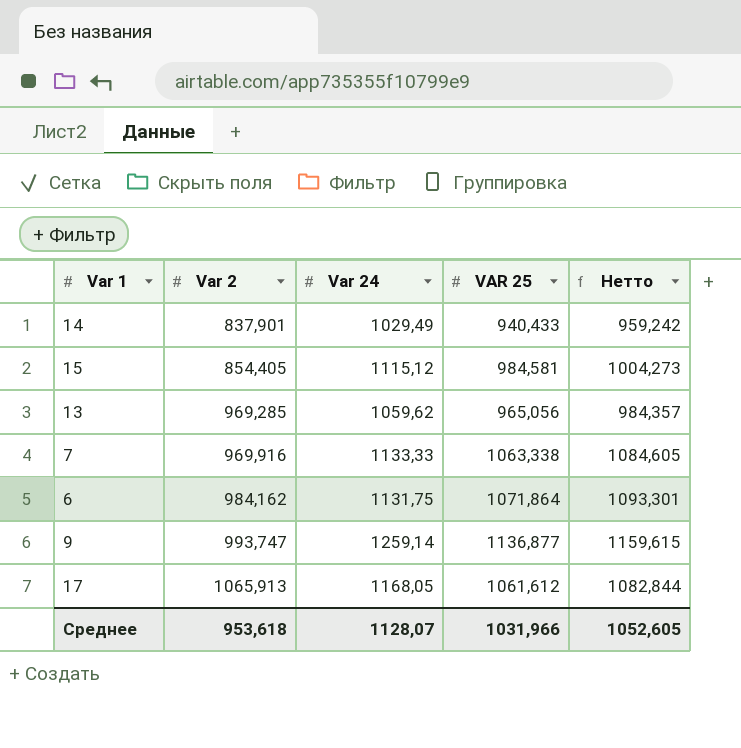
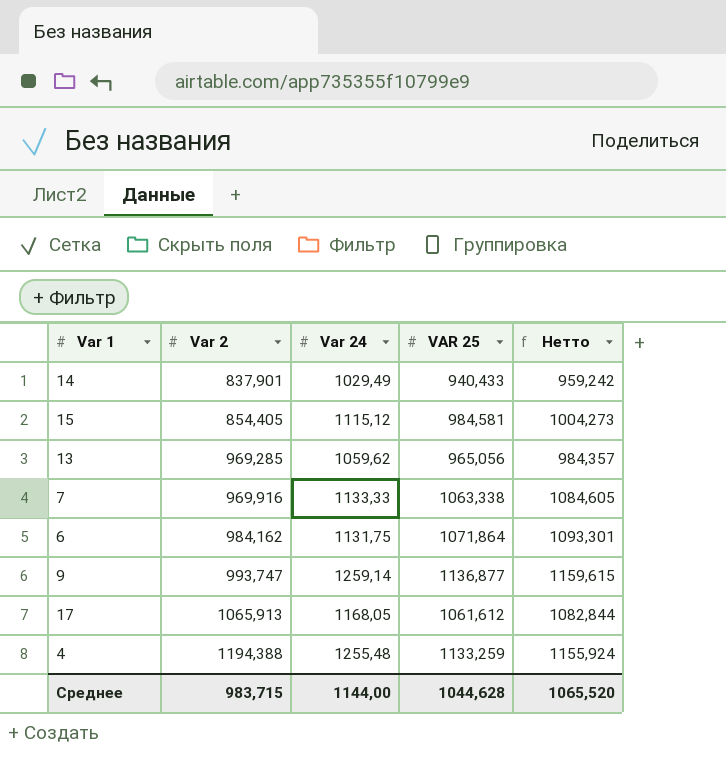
row 4: none -> 1194,388 | 1255,48 | 1133,259 | 1155,924
Среднее | Var 2: 953,618 -> 983,715
Среднее | Var 24: 1128,07 -> 1144,00
Среднее | VAR 25: 1031,966 -> 1044,628
Среднее | Нетто: 1052,605 -> 1065,520

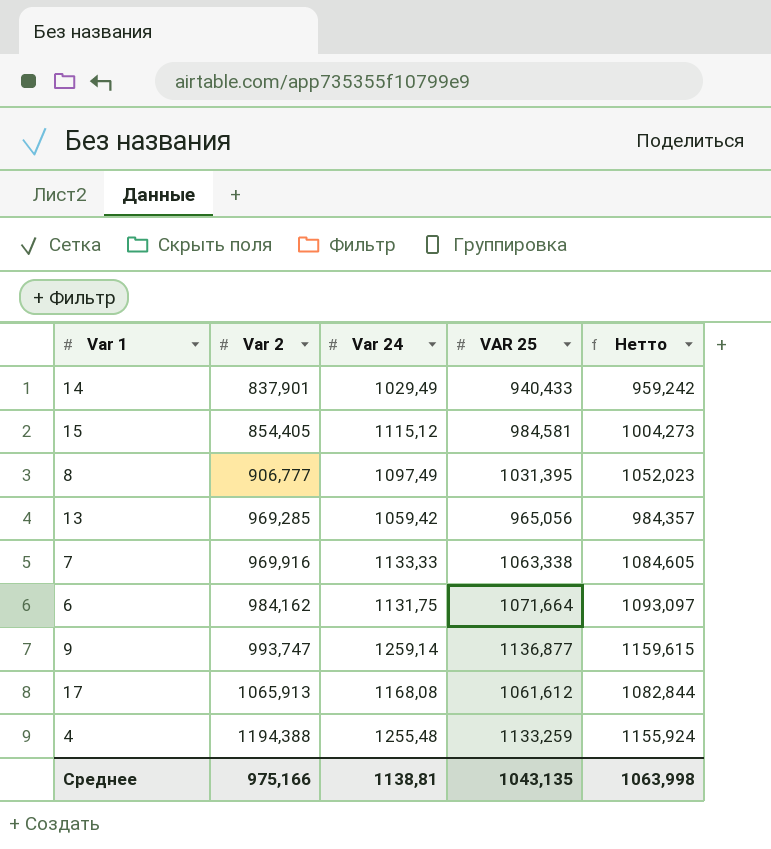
row 8: none -> 906,777 | 1097,49 | 1031,395 | 1052,023
13 | Var 24: 1059,62 -> 1059,42
6 | VAR 25: 1071,864 -> 1071,664
6 | Нетто: 1093,301 -> 1093,097
17 | Var 24: 1168,05 -> 1168,08
Среднее | Var 2: 983,715 -> 975,166
Среднее | Var 24: 1144,00 -> 1138,81
Среднее | VAR 25: 1044,628 -> 1043,135
Среднее | Нетто: 1065,520 -> 1063,998

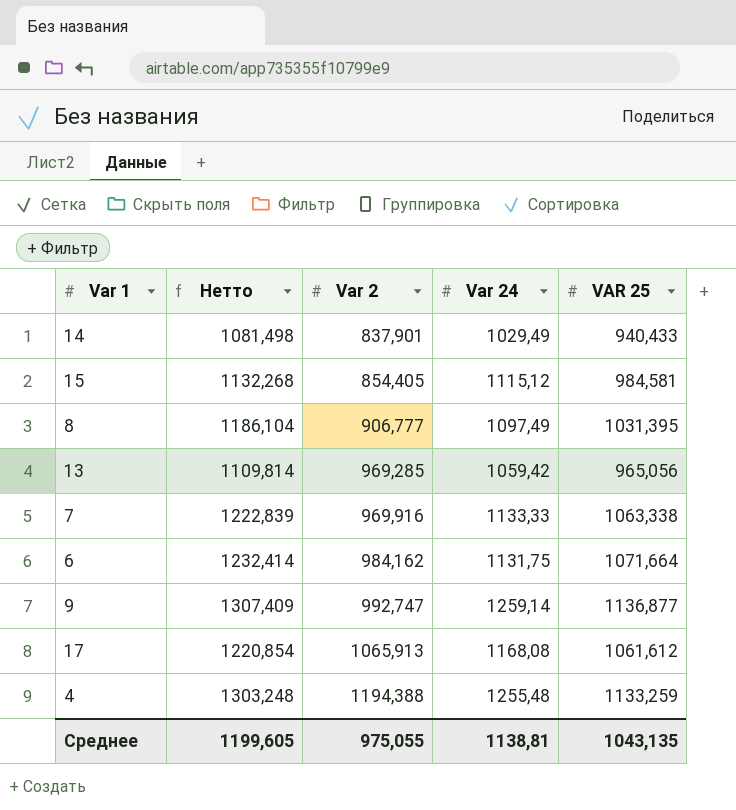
column Нетто | formula: [VAR 25] * 1,02 -> [VAR 25] * 1,15
column Нетто | position: 5 -> 2
9 | Var 2: 993,747 -> 992,747
Среднее | Нетто: 1063,998 -> 1199,605
Среднее | Var 2: 975,166 -> 975,055

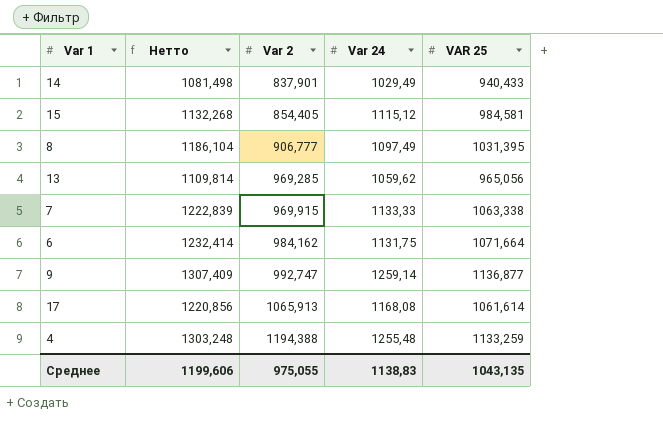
13 | Var 24: 1059,42 -> 1059,62
7 | Var 2: 969,916 -> 969,915
17 | Нетто: 1220,854 -> 1220,856
17 | VAR 25: 1061,612 -> 1061,614
Среднее | Нетто: 1199,605 -> 1199,606
Среднее | Var 24: 1138,81 -> 1138,83

